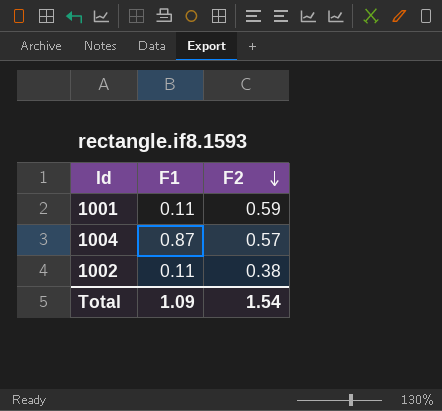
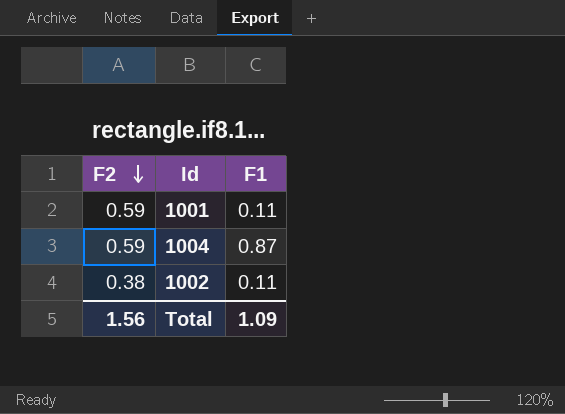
column F2 | position: 3 -> 1
1004 | F2: 0.57 -> 0.59
Total | F2: 1.54 -> 1.56

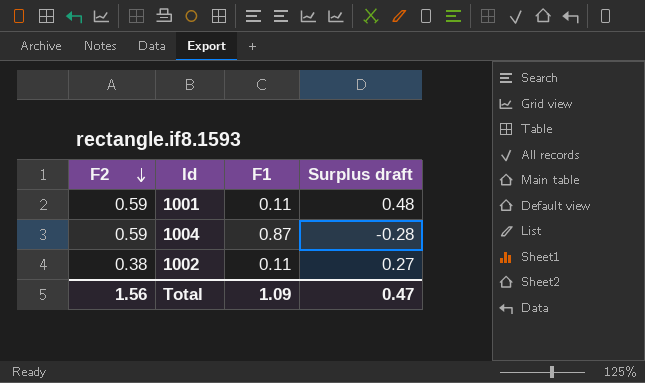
column Surplus draft | formula: none -> [F2] - [F1]

